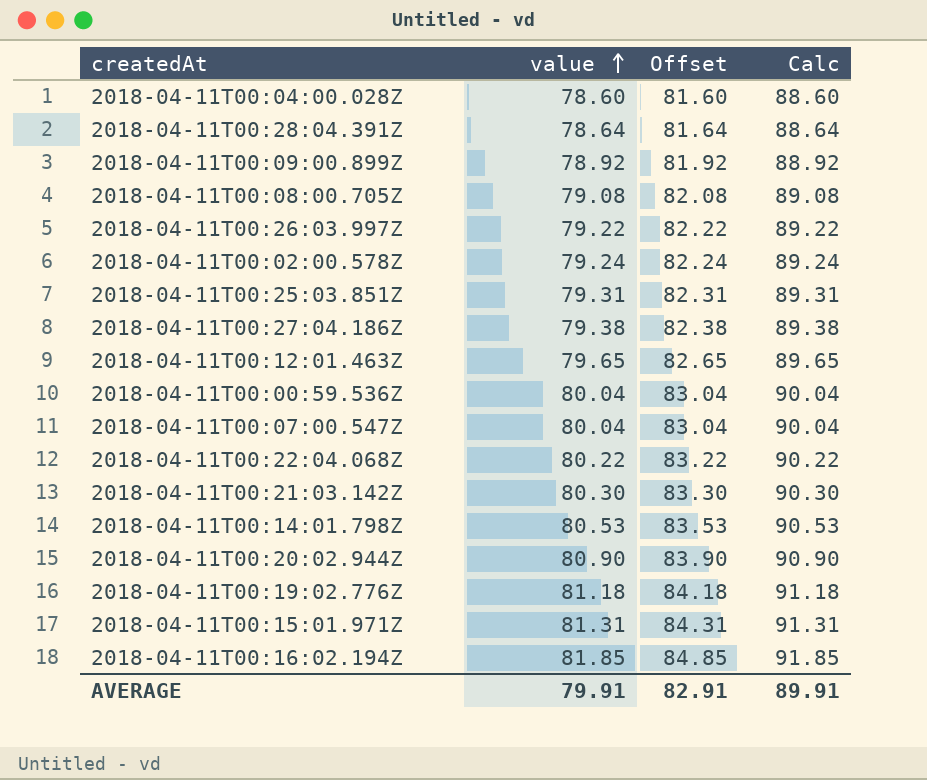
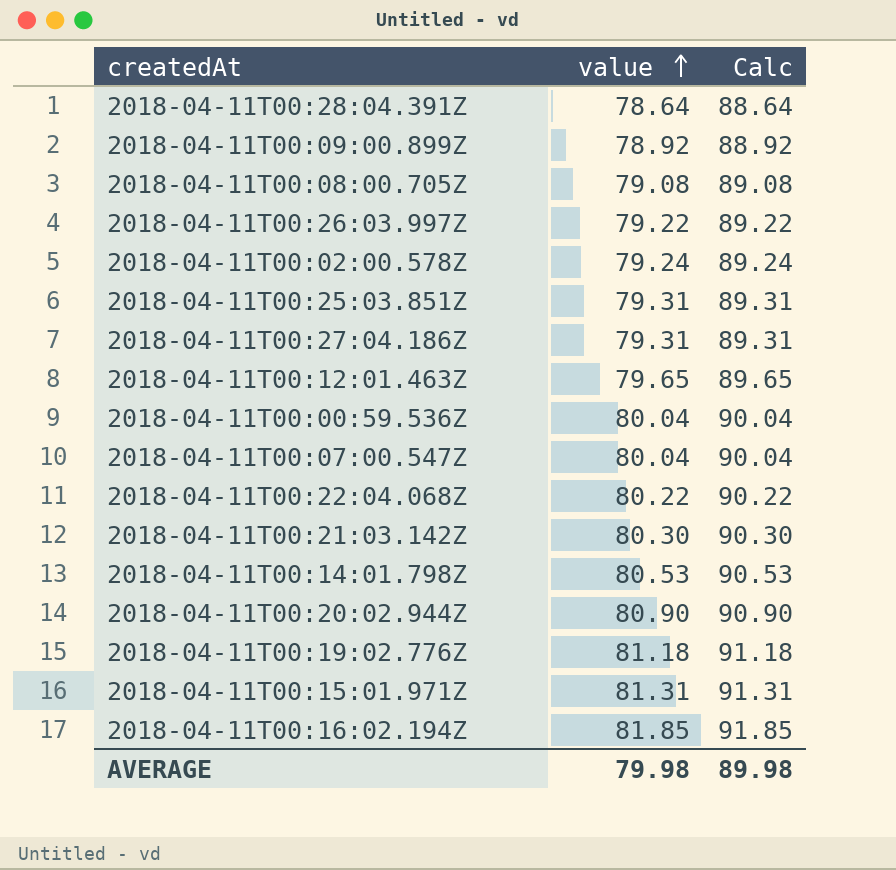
column Offset | formula: [value] + 3 -> none
row 2018-04-11T00:04:00.028Z: 78.60 | 81.60 | 88.60 -> none
2018-04-11T00:27:04.186Z | value: 79.38 -> 79.31
2018-04-11T00:27:04.186Z | Calc: 89.38 -> 89.31
AVERAGE | value: 79.91 -> 79.98
AVERAGE | Calc: 89.91 -> 89.98

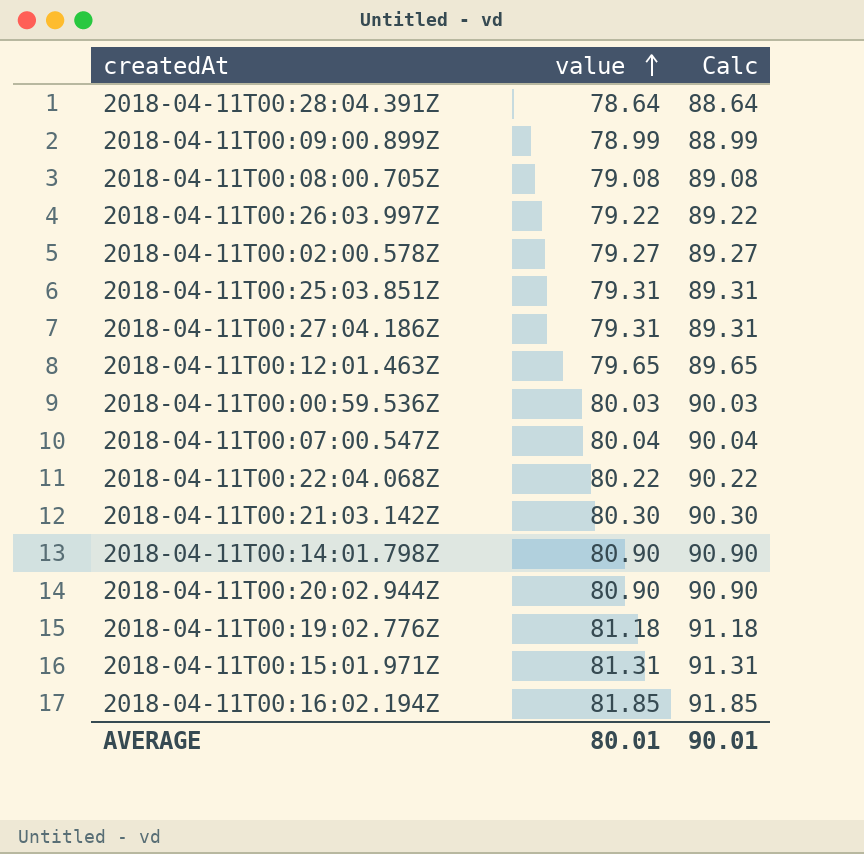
2018-04-11T00:09:00.899Z | value: 78.92 -> 78.99
2018-04-11T00:09:00.899Z | Calc: 88.92 -> 88.99
2018-04-11T00:02:00.578Z | value: 79.24 -> 79.27
2018-04-11T00:02:00.578Z | Calc: 89.24 -> 89.27
2018-04-11T00:00:59.536Z | value: 80.04 -> 80.03
2018-04-11T00:00:59.536Z | Calc: 90.04 -> 90.03
2018-04-11T00:14:01.798Z | value: 80.53 -> 80.90
2018-04-11T00:14:01.798Z | Calc: 90.53 -> 90.90
AVERAGE | value: 79.98 -> 80.01
AVERAGE | Calc: 89.98 -> 90.01

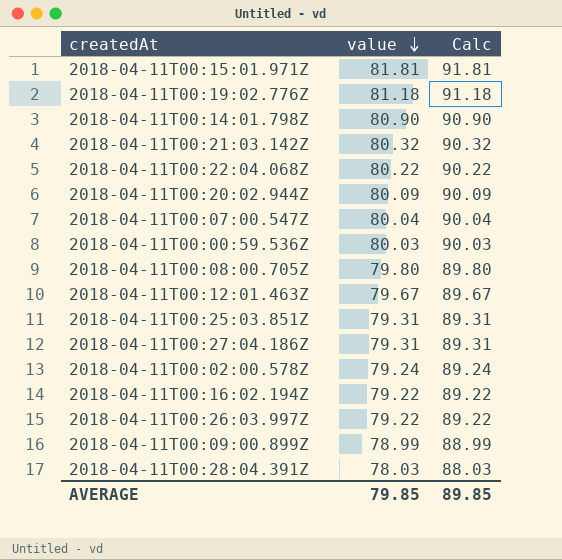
row order: value ascending -> value descending
2018-04-11T00:15:01.971Z | value: 81.31 -> 81.81
2018-04-11T00:15:01.971Z | Calc: 91.31 -> 91.81
2018-04-11T00:21:03.142Z | value: 80.30 -> 80.32
2018-04-11T00:21:03.142Z | Calc: 90.30 -> 90.32
2018-04-11T00:20:02.944Z | value: 80.90 -> 80.09
2018-04-11T00:20:02.944Z | Calc: 90.90 -> 90.09
2018-04-11T00:08:00.705Z | value: 79.08 -> 79.80
2018-04-11T00:08:00.705Z | Calc: 89.08 -> 89.80
2018-04-11T00:12:01.463Z | value: 79.65 -> 79.67
2018-04-11T00:12:01.463Z | Calc: 89.65 -> 89.67
2018-04-11T00:02:00.578Z | value: 79.27 -> 79.24
2018-04-11T00:02:00.578Z | Calc: 89.27 -> 89.24
2018-04-11T00:16:02.194Z | value: 81.85 -> 79.22
2018-04-11T00:16:02.194Z | Calc: 91.85 -> 89.22
2018-04-11T00:28:04.391Z | value: 78.64 -> 78.03
2018-04-11T00:28:04.391Z | Calc: 88.64 -> 88.03
AVERAGE | value: 80.01 -> 79.85
AVERAGE | Calc: 90.01 -> 89.85

